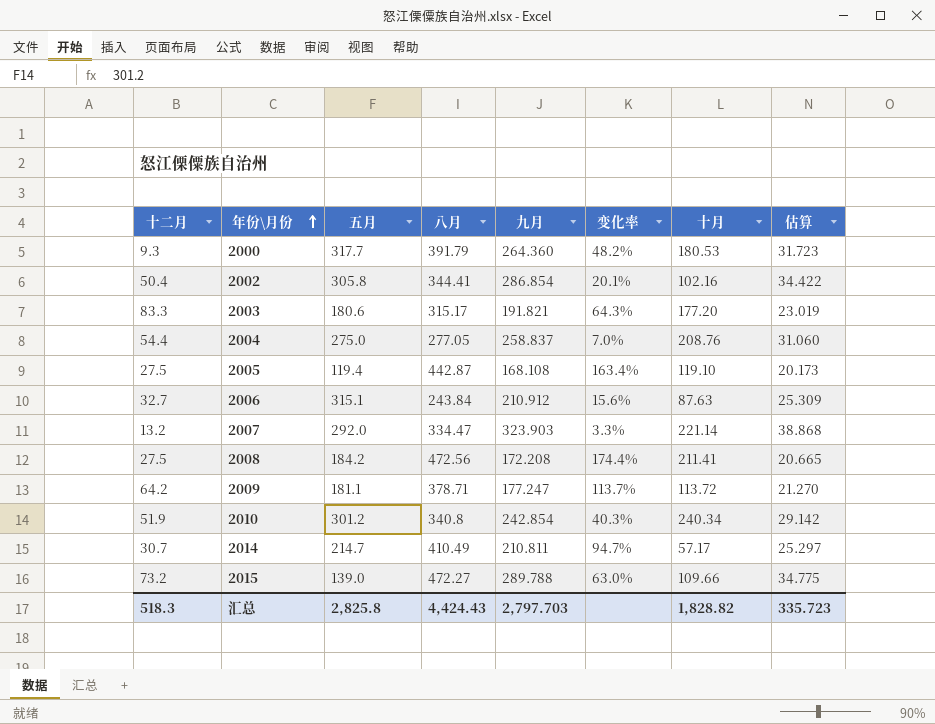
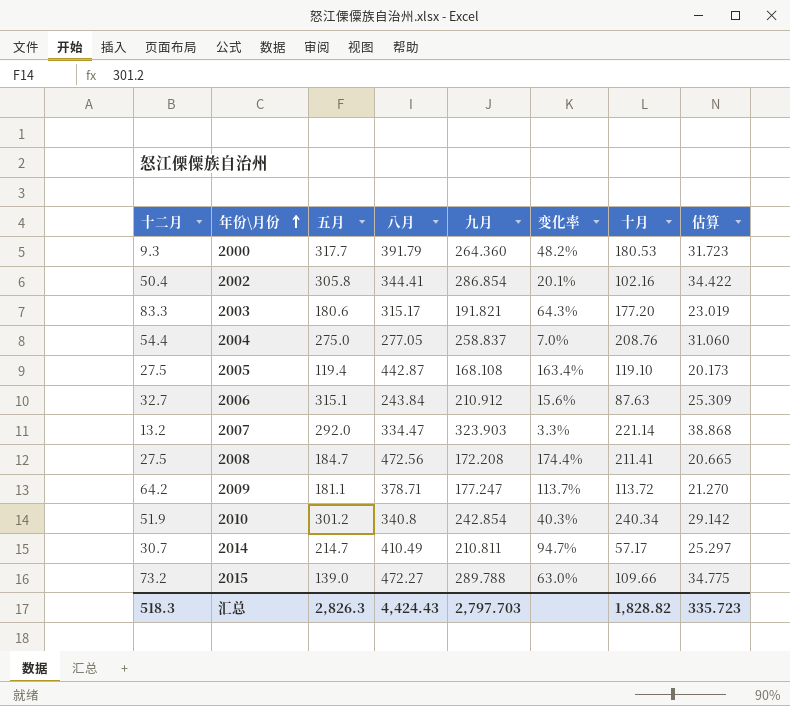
2008 | 五月: 184.2 -> 184.7
汇总 | 五月: 2,825.8 -> 2,826.3

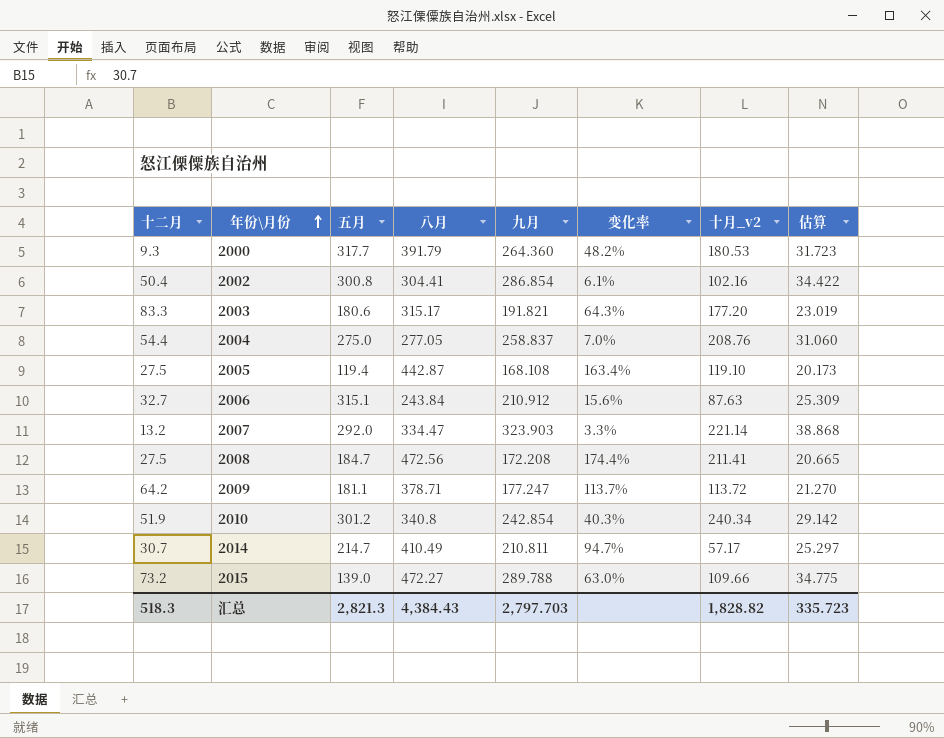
column name: 十月 -> 十月_v2
2002 | 五月: 305.8 -> 300.8
2002 | 八月: 344.41 -> 304.41
2002 | 变化率: 20.1% -> 6.1%
汇总 | 五月: 2,826.3 -> 2,821.3
汇总 | 八月: 4,424.43 -> 4,384.43

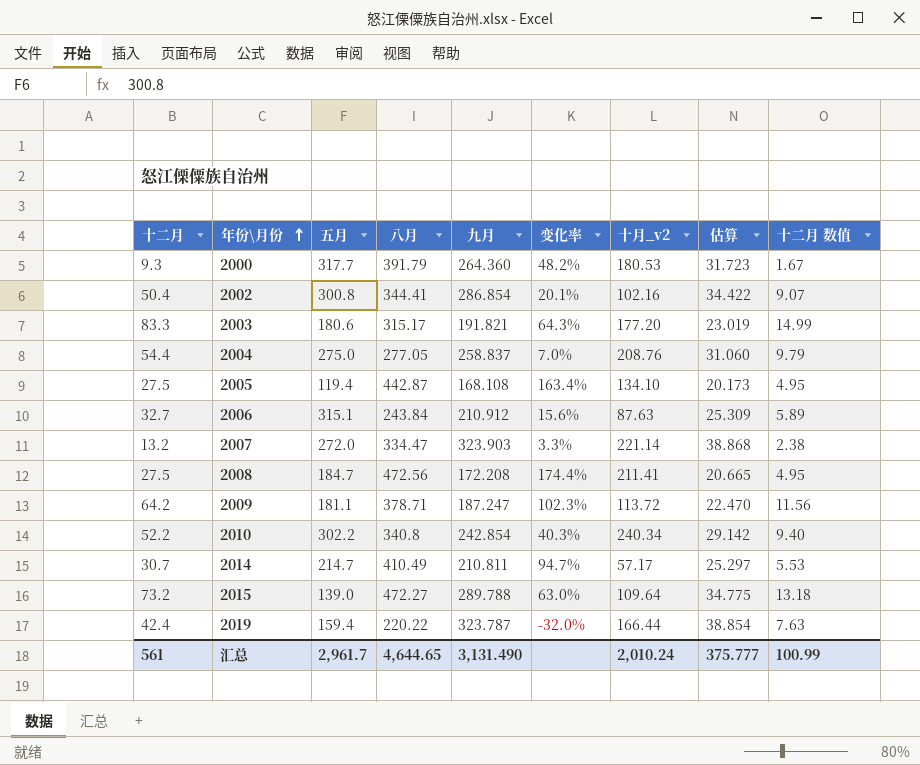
column 十二月 数值 | formula: none -> [十二月] * 0.18
2002 | 八月: 304.41 -> 344.41
2002 | 变化率: 6.1% -> 20.1%
2005 | 十月_v2: 119.10 -> 134.10
2007 | 五月: 292.0 -> 272.0
2009 | 九月: 177.247 -> 187.247
2009 | 变化率: 113.7% -> 102.3%
2009 | 估算: 21.270 -> 22.470
2010 | 十二月: 51.9 -> 52.2
2010 | 五月: 301.2 -> 302.2
2015 | 十月_v2: 109.66 -> 109.64
row 2019: none -> 42.4 | 159.4 | 220.22 | 323.787 | -32.0% | 166.44 | 38.854 | 7.63
汇总 | 十二月: 518.3 -> 561
汇总 | 五月: 2,821.3 -> 2,961.7
汇总 | 八月: 4,384.43 -> 4,644.65
汇总 | 九月: 2,797.703 -> 3,131.490
汇总 | 十月_v2: 1,828.82 -> 2,010.24
汇总 | 估算: 335.723 -> 375.777

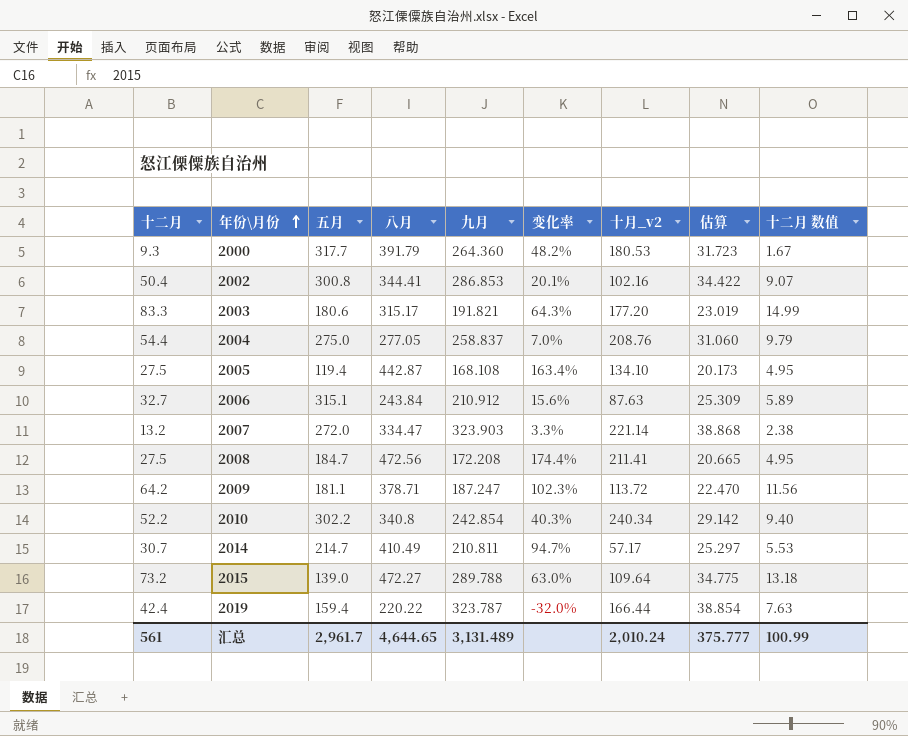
2002 | 九月: 286.854 -> 286.853
汇总 | 九月: 3,131.490 -> 3,131.489

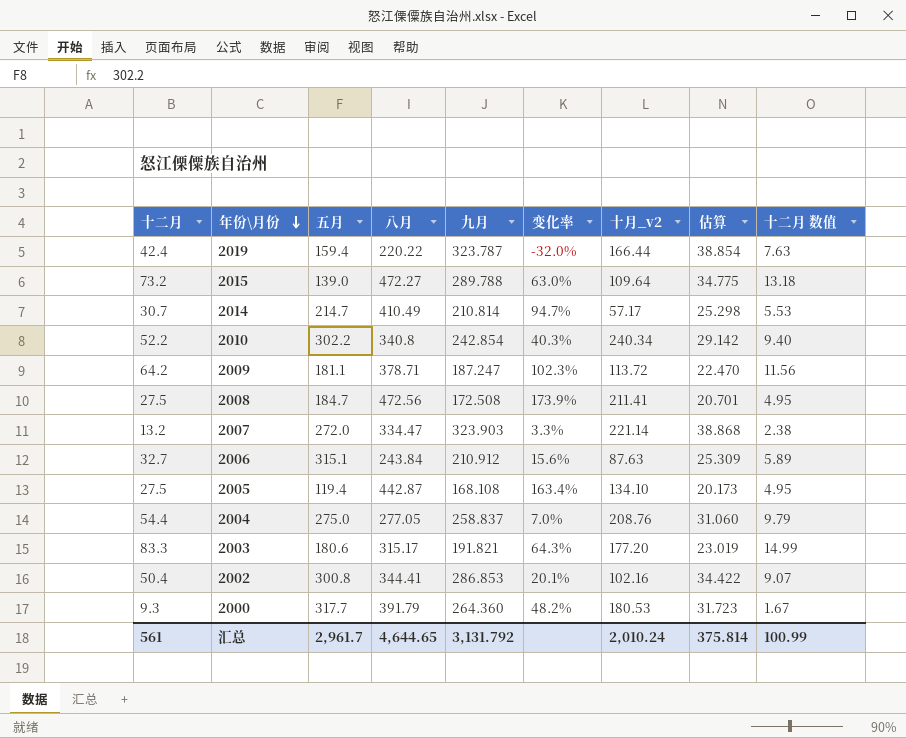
row order: 年份\月份 ascending -> 年份\月份 descending
2014 | 九月: 210.811 -> 210.814
2014 | 估算: 25.297 -> 25.298
2008 | 九月: 172.208 -> 172.508
2008 | 变化率: 174.4% -> 173.9%
2008 | 估算: 20.665 -> 20.701
汇总 | 九月: 3,131.489 -> 3,131.792
汇总 | 估算: 375.777 -> 375.814

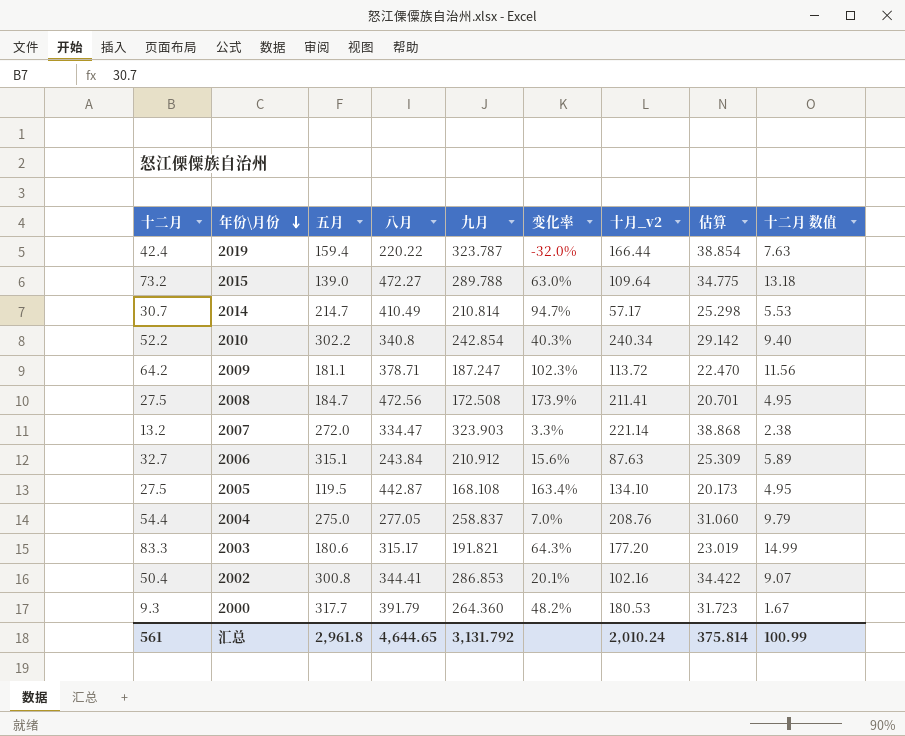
2005 | 五月: 119.4 -> 119.5
汇总 | 五月: 2,961.7 -> 2,961.8

